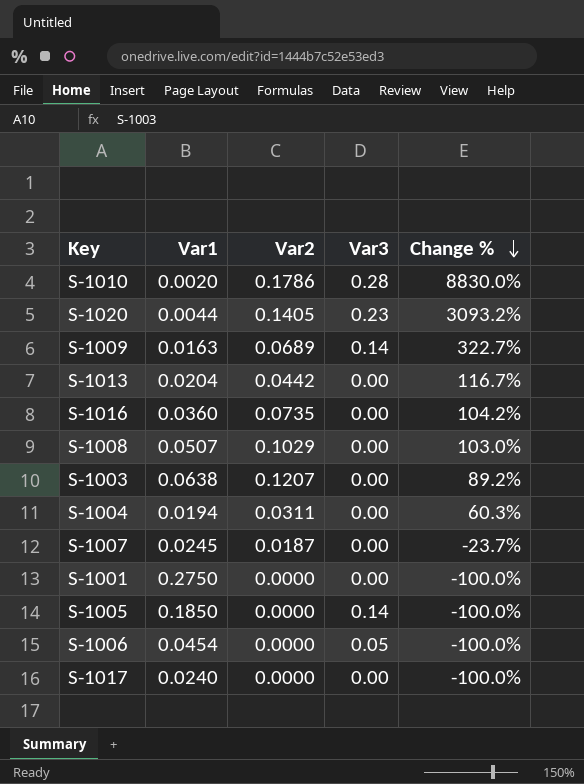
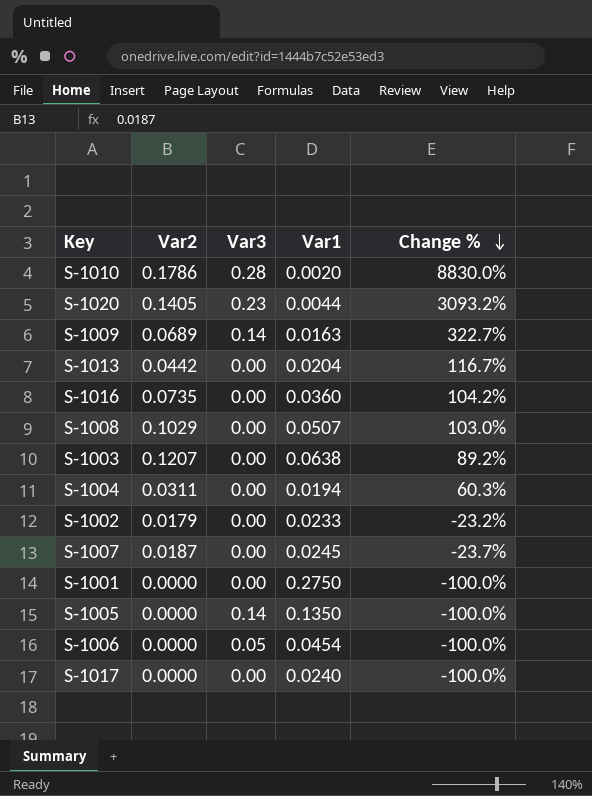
column Var1 | position: 2 -> 4
row S-1002: none -> 0.0179 | 0.00 | 0.0233 | -23.2%
S-1005 | Var1: 0.1850 -> 0.1350

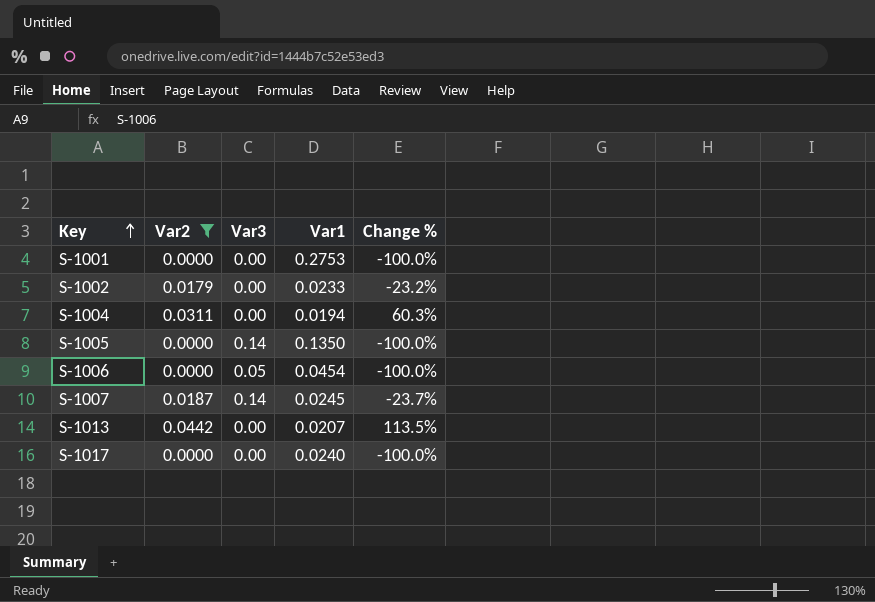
filter: none -> Var2 <= 0.0442
row order: Change % descending -> Key ascending
S-1001 | Var1: 0.2750 -> 0.2753
S-1007 | Var3: 0.00 -> 0.14
S-1013 | Var1: 0.0204 -> 0.0207
S-1013 | Change %: 116.7% -> 113.5%

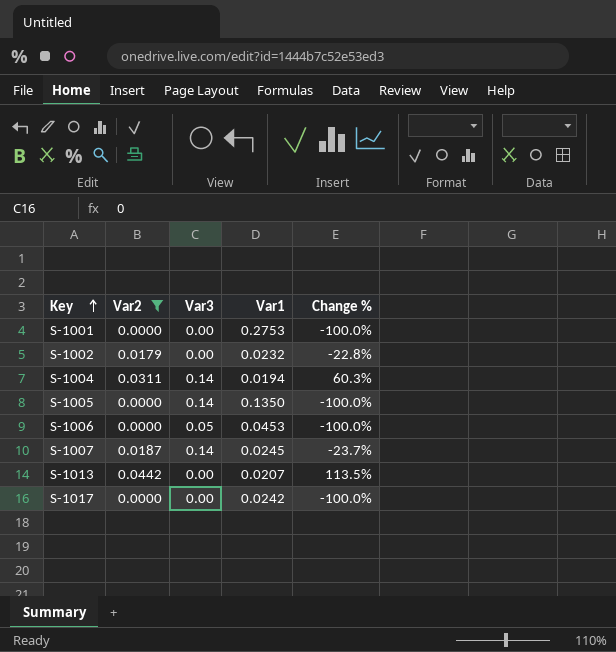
S-1002 | Var1: 0.0233 -> 0.0232
S-1002 | Change %: -23.2% -> -22.8%
S-1004 | Var3: 0.00 -> 0.14
S-1006 | Var1: 0.0454 -> 0.0453
S-1017 | Var1: 0.0240 -> 0.0242

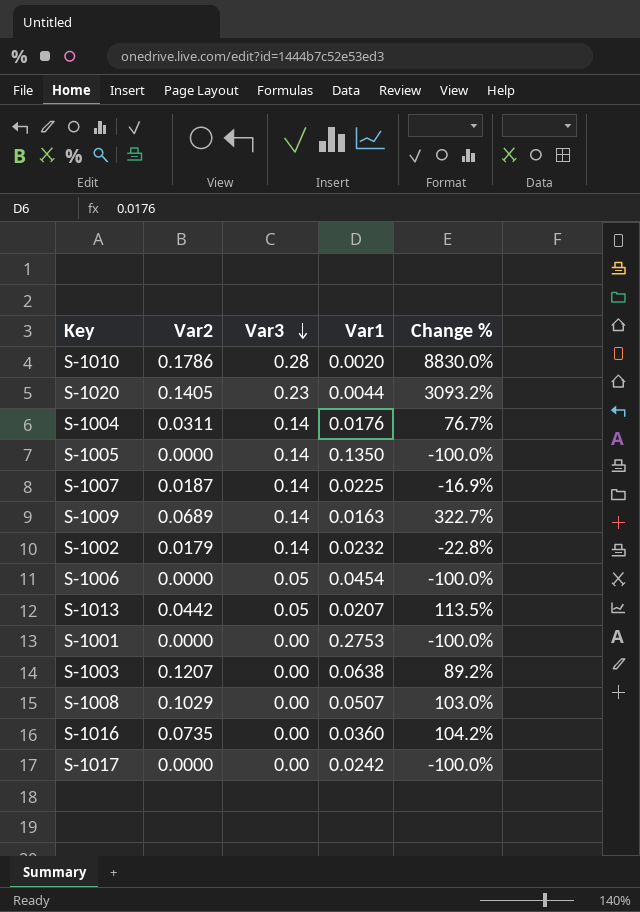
filter: Var2 <= 0.0442 -> none
row order: Key ascending -> Var3 descending
S-1004 | Var1: 0.0194 -> 0.0176
S-1004 | Change %: 60.3% -> 76.7%
S-1007 | Var1: 0.0245 -> 0.0225
S-1007 | Change %: -23.7% -> -16.9%
S-1002 | Var3: 0.00 -> 0.14
S-1006 | Var1: 0.0453 -> 0.0454
S-1013 | Var3: 0.00 -> 0.05

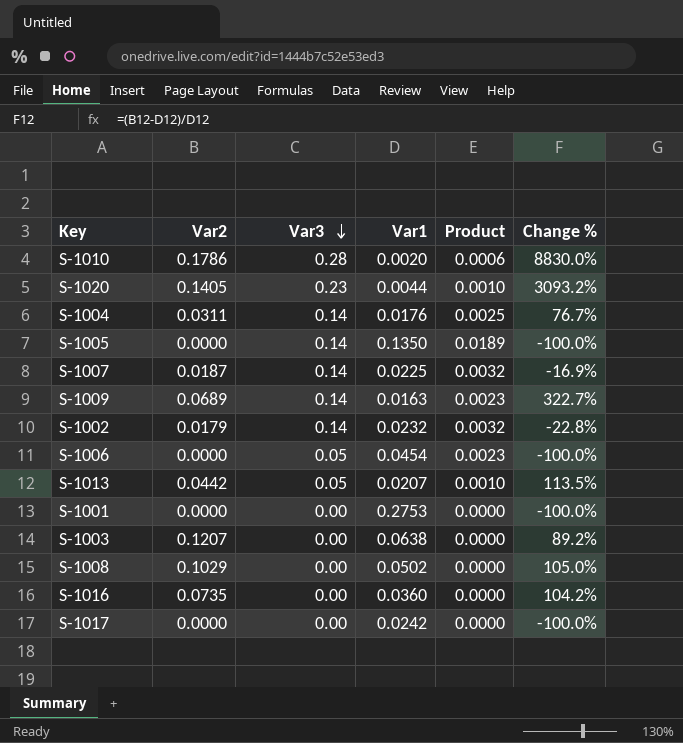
column Product | formula: none -> [Var3] * [Var1]
S-1008 | Var1: 0.0507 -> 0.0502
S-1008 | Change %: 103.0% -> 105.0%

